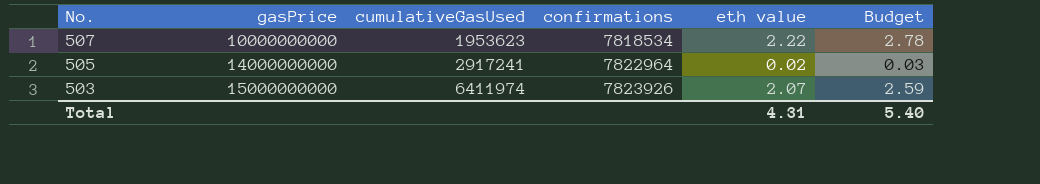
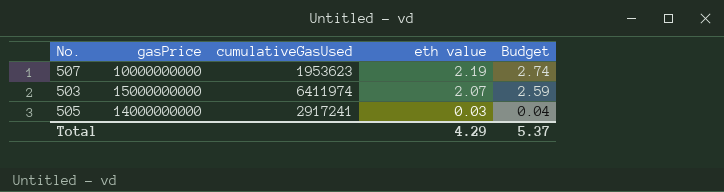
row order: No. descending -> eth value descending
column confirmations | position: 4 -> none
507 | eth value: 2.22 -> 2.19
507 | Budget: 2.78 -> 2.74
505 | eth value: 0.02 -> 0.03
505 | Budget: 0.03 -> 0.04
Total | eth value: 4.31 -> 4.29
Total | Budget: 5.40 -> 5.37

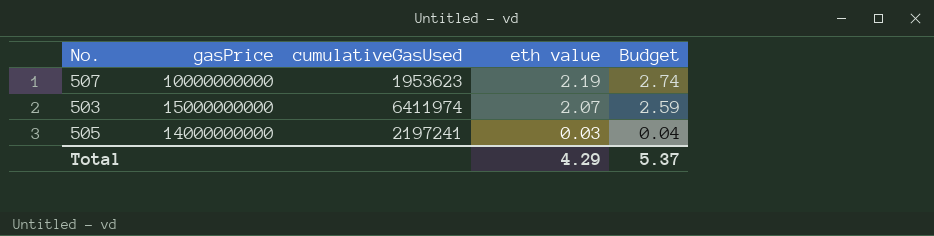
505 | cumulativeGasUsed: 2917241 -> 2197241

